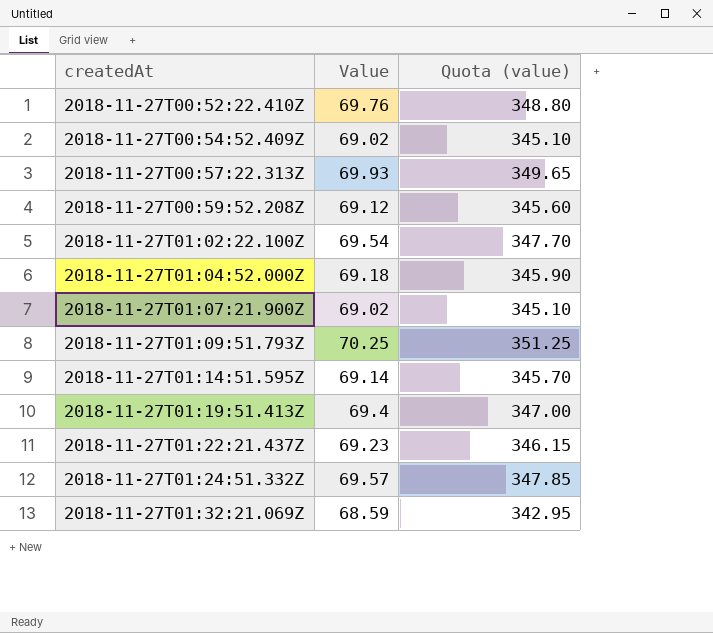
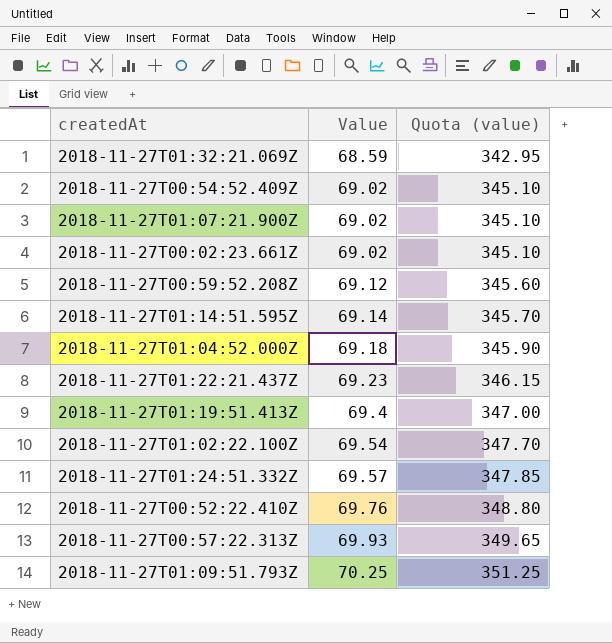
row order: createdAt ascending -> Value ascending
row 2018-11-27T00:02:23.661Z: none -> 69.02 | 345.10

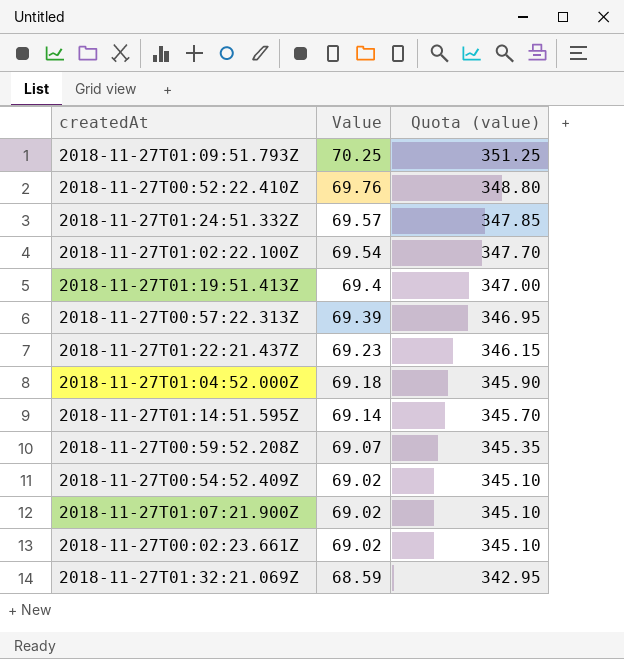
row order: Value ascending -> Value descending
2018-11-27T00:57:22.313Z | Value: 69.93 -> 69.39
2018-11-27T00:57:22.313Z | Quota (value): 349.65 -> 346.95
2018-11-27T00:59:52.208Z | Value: 69.12 -> 69.07
2018-11-27T00:59:52.208Z | Quota (value): 345.60 -> 345.35

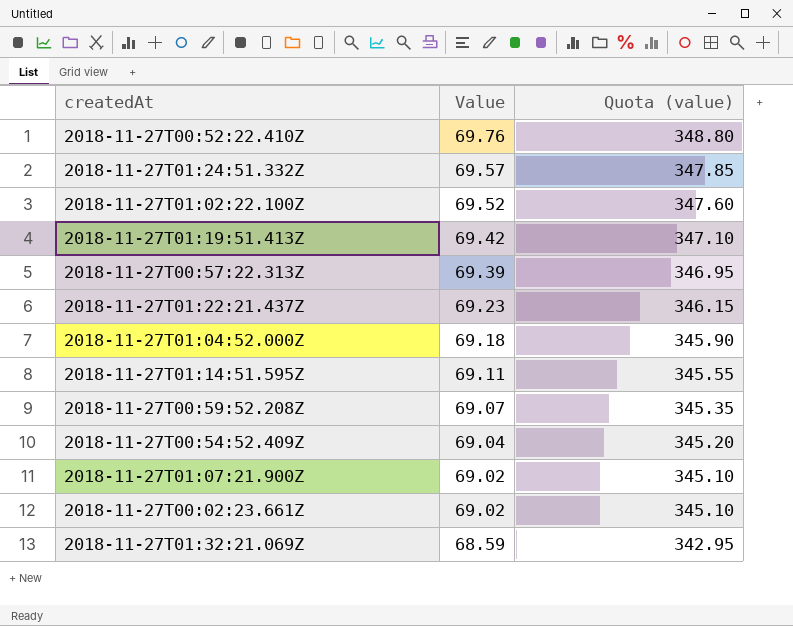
row 2018-11-27T01:09:51.793Z: 70.25 | 351.25 -> none
2018-11-27T01:02:22.100Z | Value: 69.54 -> 69.52
2018-11-27T01:02:22.100Z | Quota (value): 347.70 -> 347.60
2018-11-27T01:19:51.413Z | Value: 69.4 -> 69.42
2018-11-27T01:19:51.413Z | Quota (value): 347.00 -> 347.10
2018-11-27T01:14:51.595Z | Value: 69.14 -> 69.11
2018-11-27T01:14:51.595Z | Quota (value): 345.70 -> 345.55
2018-11-27T00:54:52.409Z | Value: 69.02 -> 69.04
2018-11-27T00:54:52.409Z | Quota (value): 345.10 -> 345.20

